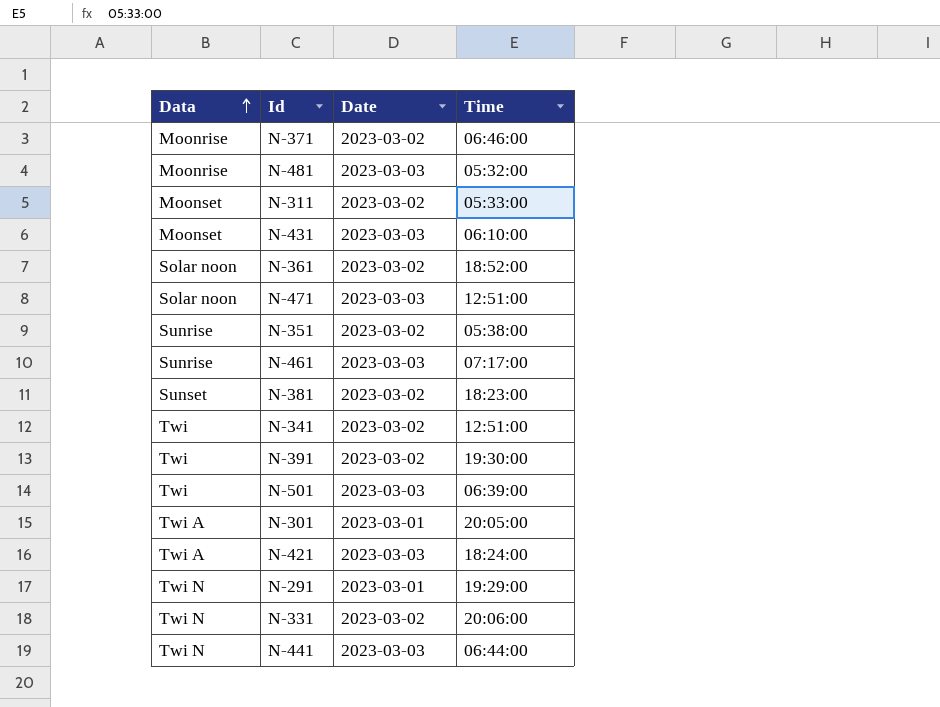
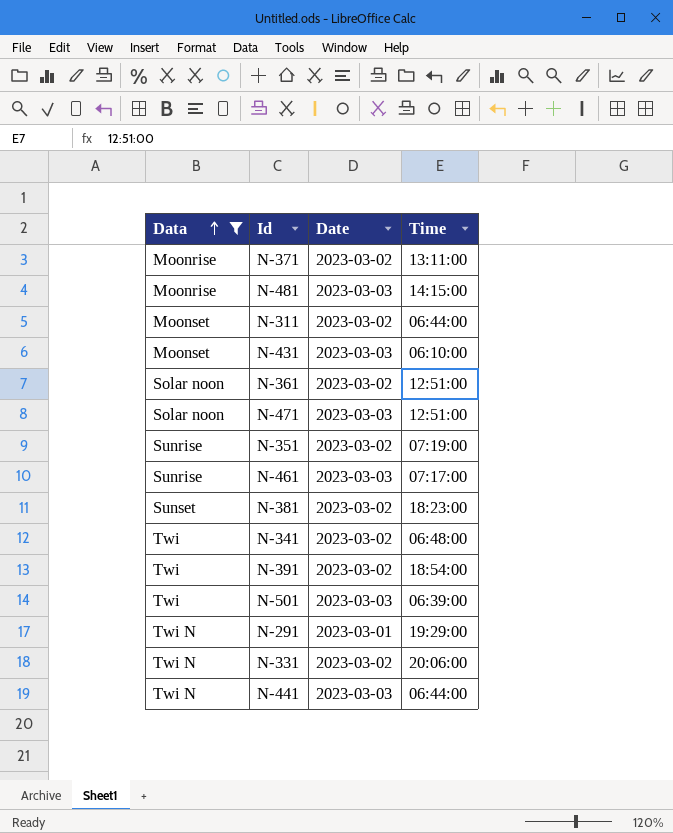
filter: none -> Data != Twi A
N-371 | Time: 06:46:00 -> 13:11:00
N-481 | Time: 05:32:00 -> 14:15:00
N-311 | Time: 05:33:00 -> 06:44:00
N-361 | Time: 18:52:00 -> 12:51:00
N-351 | Time: 05:38:00 -> 07:19:00
N-341 | Time: 12:51:00 -> 06:48:00
N-391 | Time: 19:30:00 -> 18:54:00

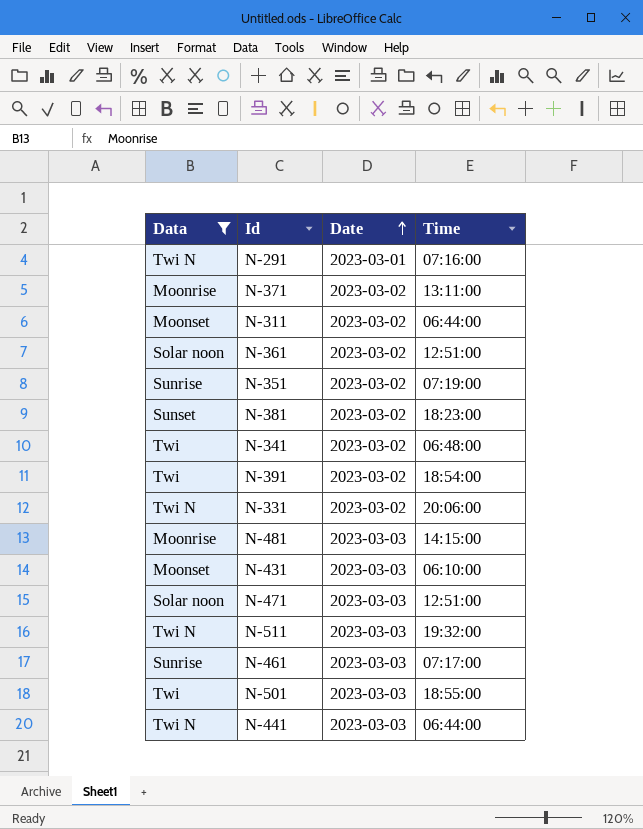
row order: Data ascending -> Date ascending
N-291 | Time: 19:29:00 -> 07:16:00
row N-511: none -> Twi N | 2023-03-03 | 19:32:00
N-501 | Time: 06:39:00 -> 18:55:00

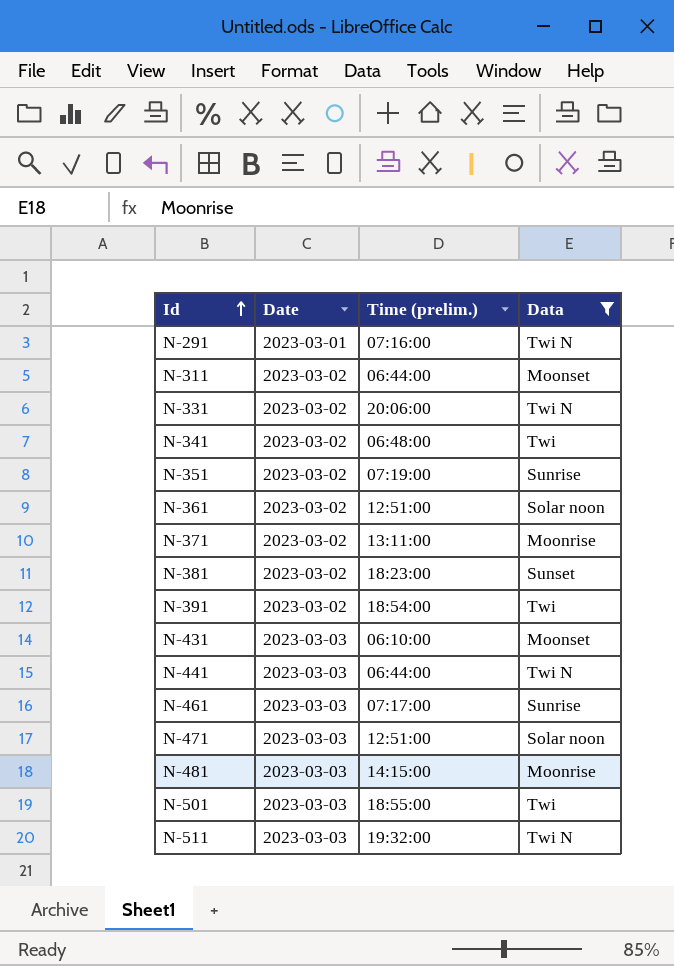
row order: Date ascending -> Id ascending
column name: Time -> Time (prelim.)
column Data | position: 1 -> 4

